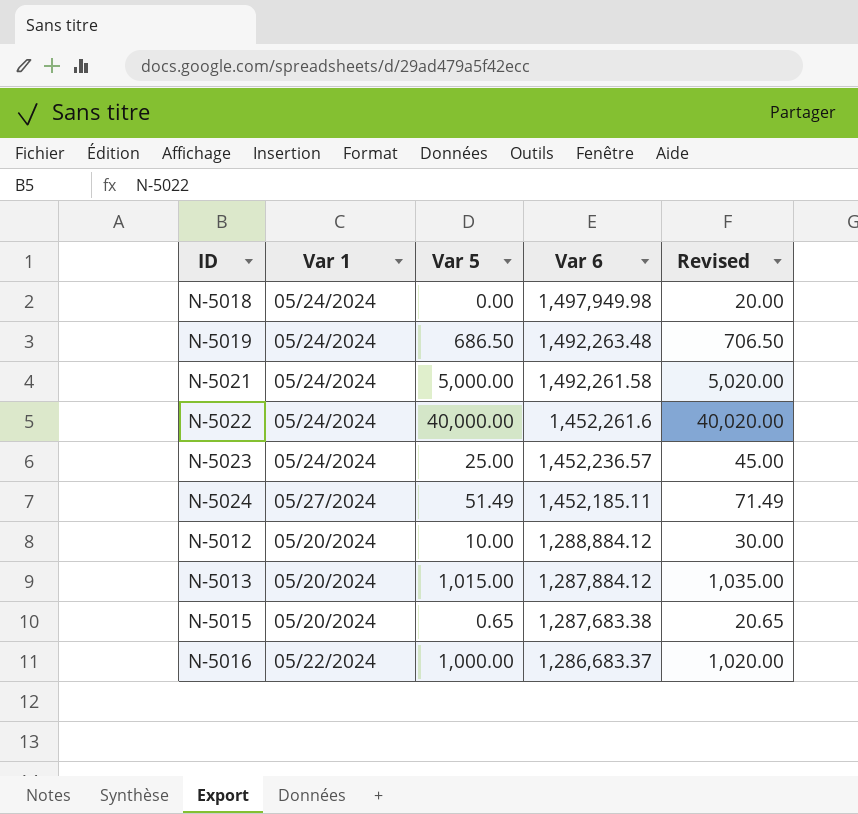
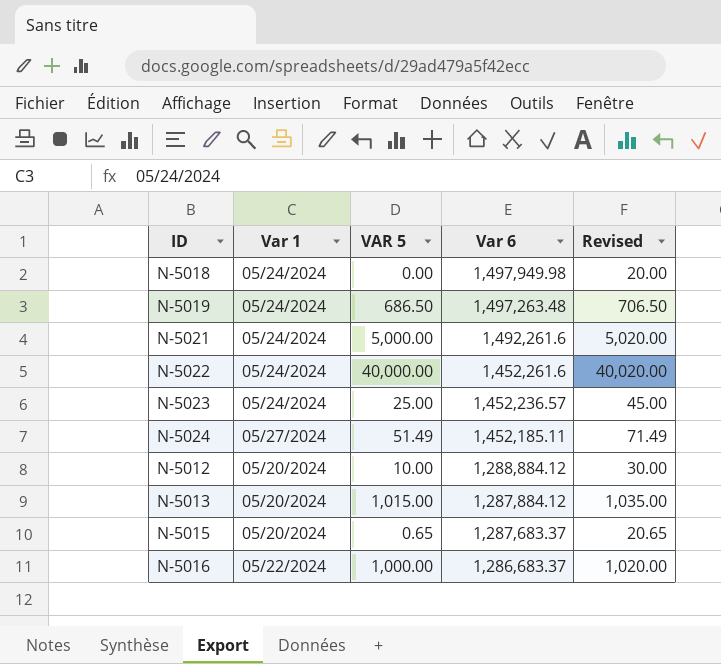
column name: Var 5 -> VAR 5
N-5019 | Var 6: 1,492,263.48 -> 1,497,263.48
N-5021 | Var 6: 1,492,261.58 -> 1,492,261.6
N-5015 | Var 6: 1,287,683.38 -> 1,287,683.37

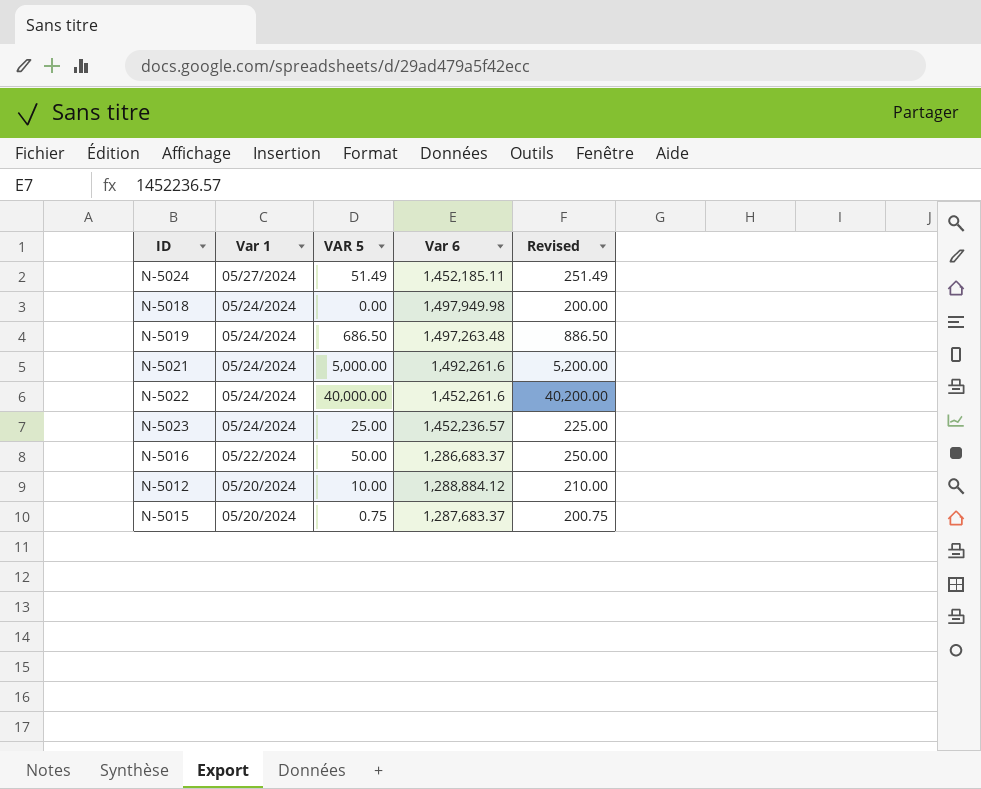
row order: Var 6 descending -> Var 1 descending
column Revised | formula: [VAR 5] + 20 -> [VAR 5] + 200
row N-5013: 05/20/2024 | 1,015.00 | 1,287,884.12 | 1,035.00 -> none
N-5016 | VAR 5: 1,000.00 -> 50.00
N-5015 | VAR 5: 0.65 -> 0.75

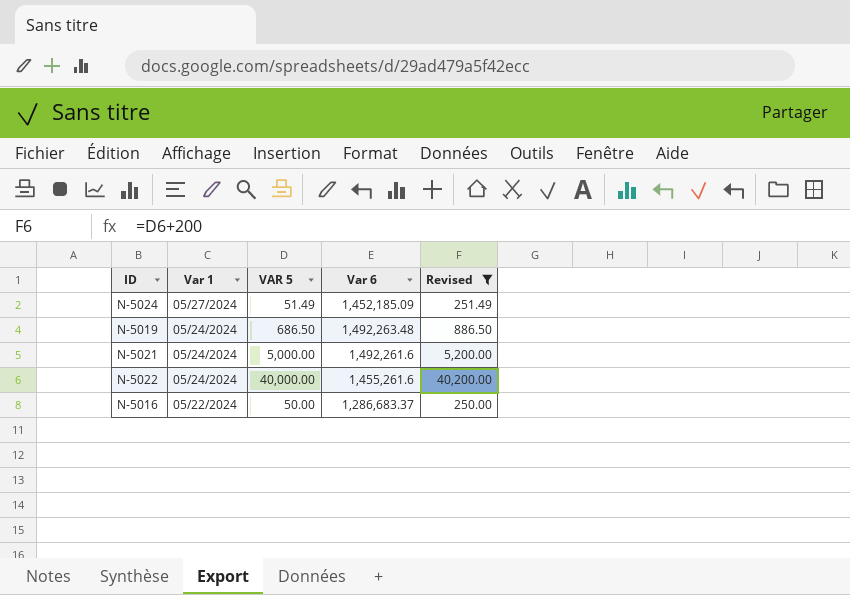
filter: none -> Revised >= 250.00
N-5024 | Var 6: 1,452,185.11 -> 1,452,185.09
N-5019 | Var 6: 1,497,263.48 -> 1,492,263.48
N-5022 | Var 6: 1,452,261.6 -> 1,455,261.6

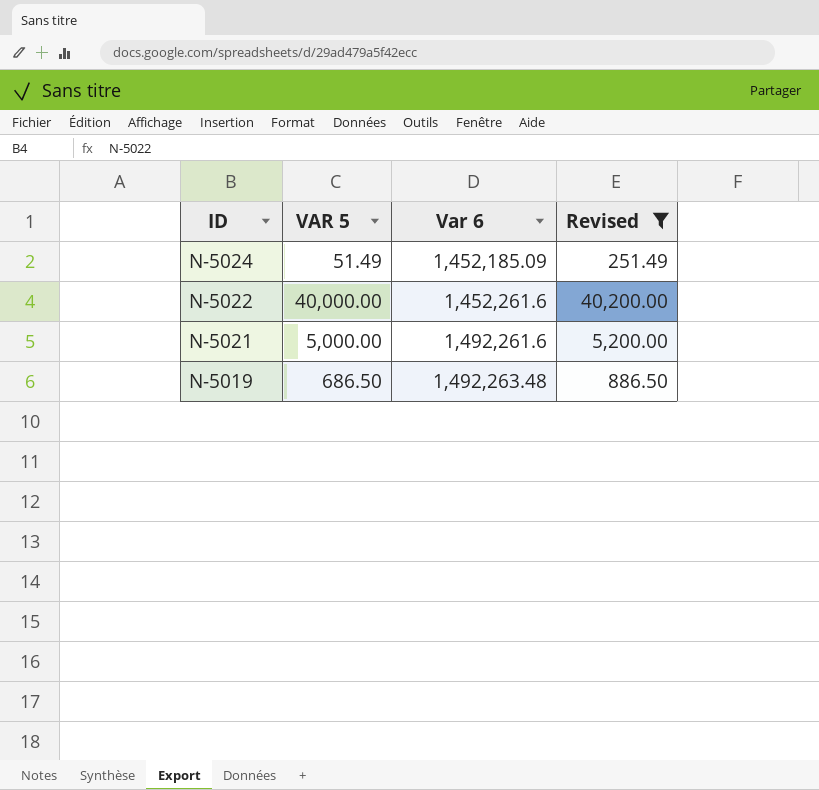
row order: Var 1 descending -> ID descending
column Var 1 | position: 2 -> none
row N-5016: 05/22/2024 | 50.00 | 1,286,683.37 | 250.00 -> none
N-5022 | Var 6: 1,455,261.6 -> 1,452,261.6

